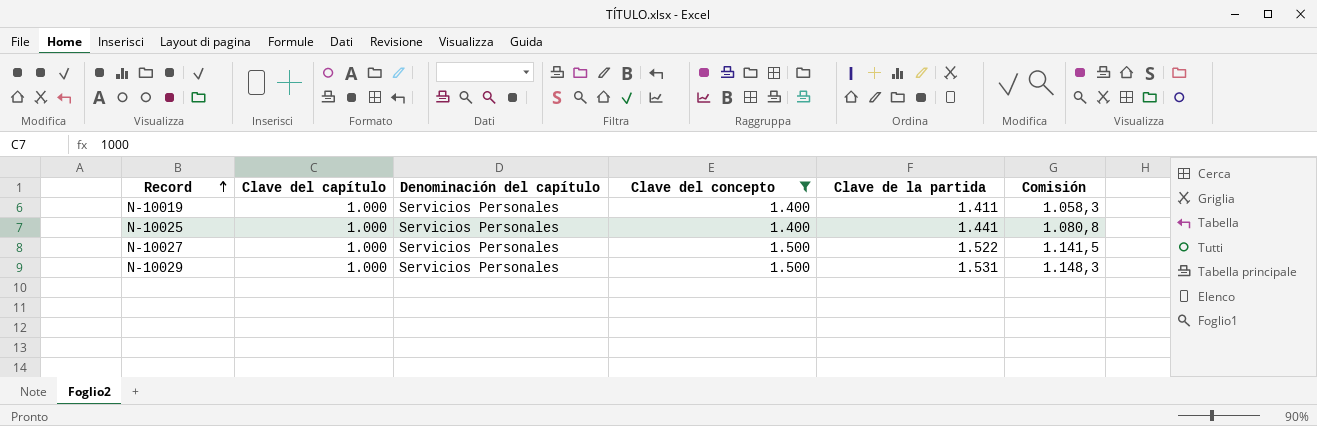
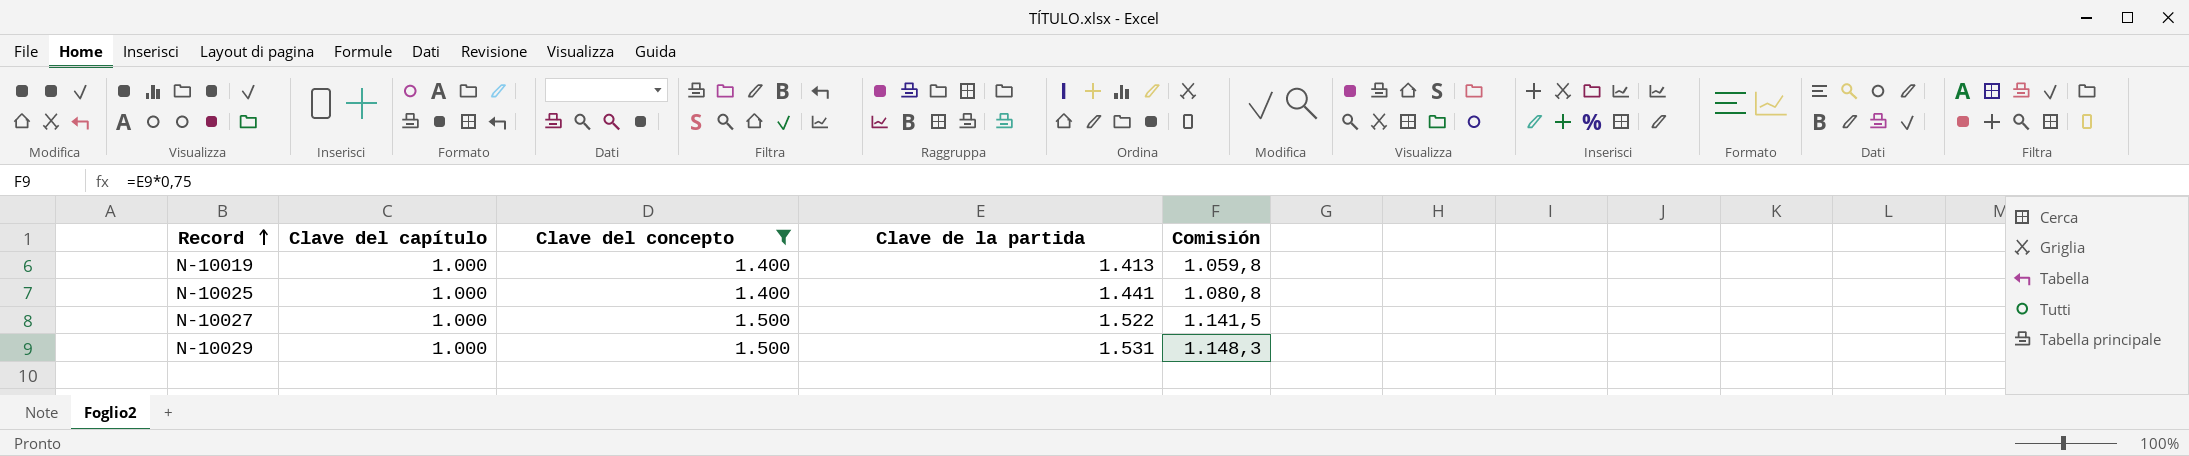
column Denominación del capítulo | position: 3 -> none
N-10019 | Clave de la partida: 1.411 -> 1.413
N-10019 | Comisión: 1.058,3 -> 1.059,8

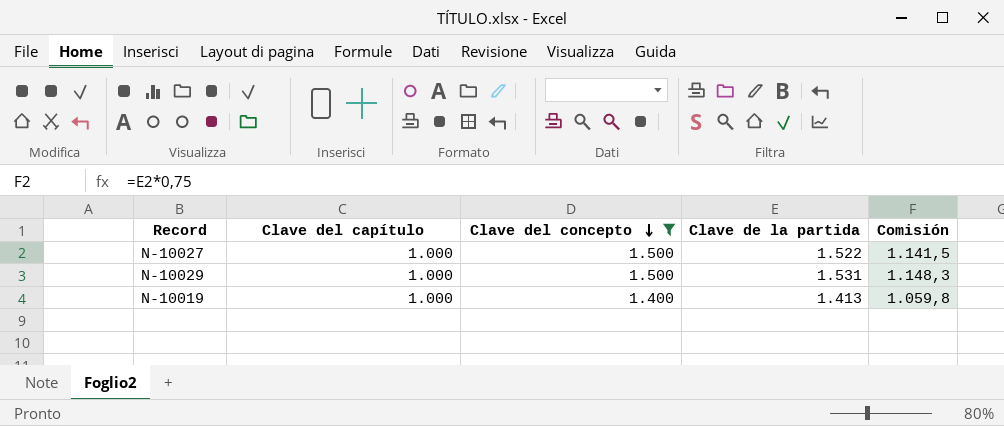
row order: Record ascending -> Clave del concepto descending
row N-10025: 1.000 | 1.400 | 1.441 | 1.080,8 -> none

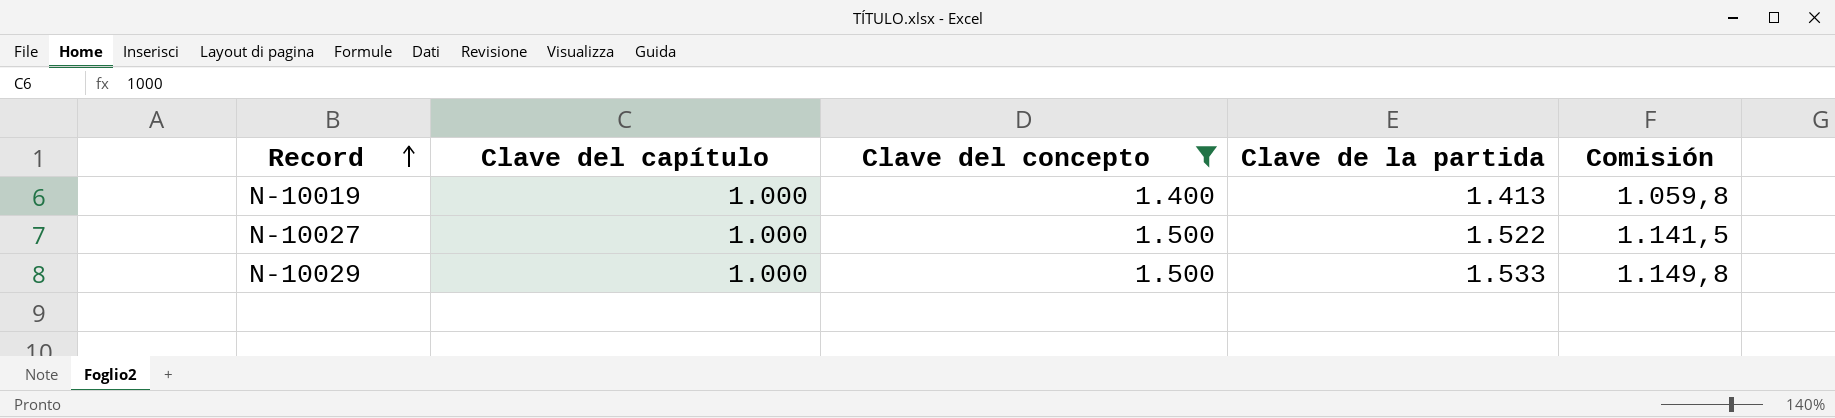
row order: Clave del concepto descending -> Record ascending
N-10029 | Clave de la partida: 1.531 -> 1.533
N-10029 | Comisión: 1.148,3 -> 1.149,8

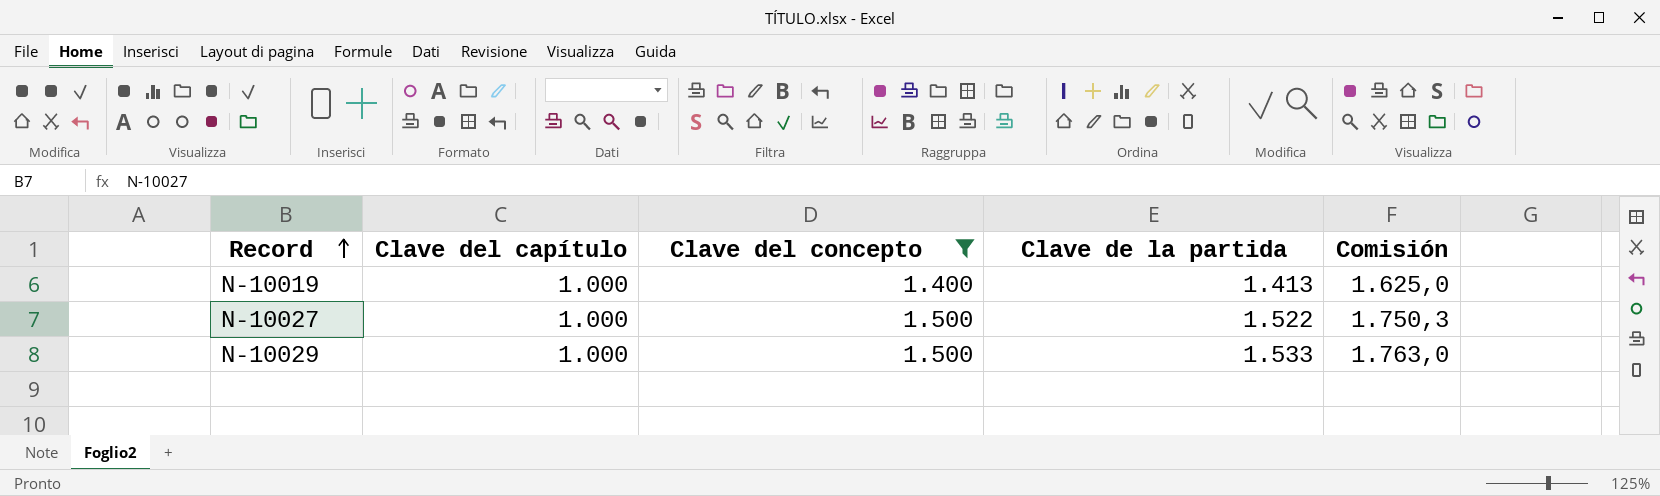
column Comisión | formula: [Clave de la partida] * 0,75 -> [Clave de la partida] * 1,15

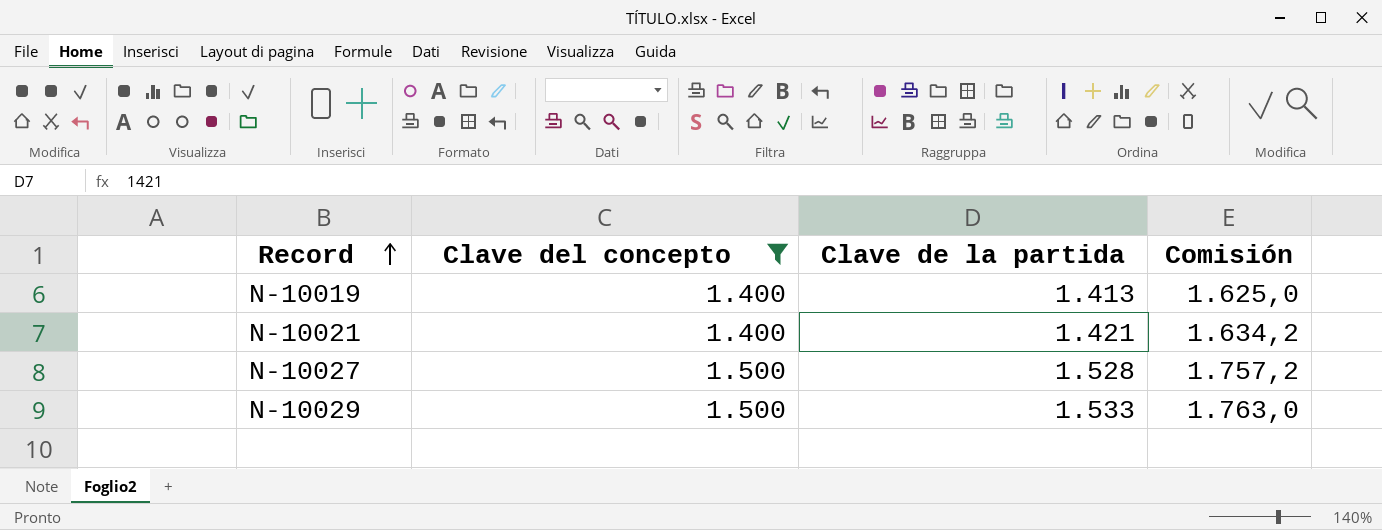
column Clave del capítulo | position: 2 -> none
row N-10021: none -> 1.400 | 1.421 | 1.634,2
N-10027 | Clave de la partida: 1.522 -> 1.528
N-10027 | Comisión: 1.750,3 -> 1.757,2

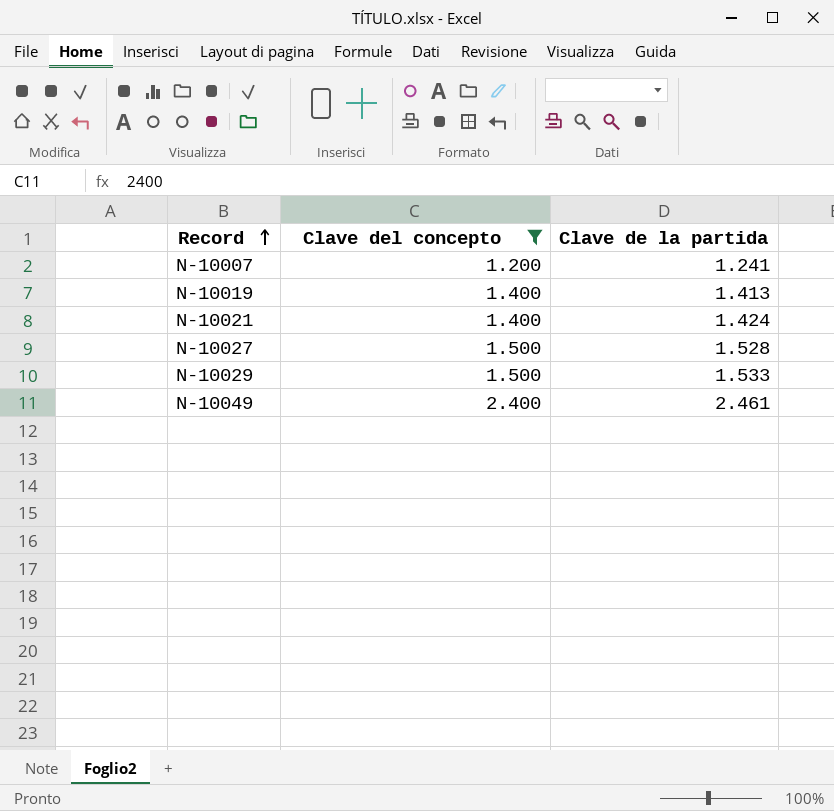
column Comisión | formula: [Clave de la partida] * 1,15 -> none
row N-10007: none -> 1.200 | 1.241
N-10021 | Clave de la partida: 1.421 -> 1.424
row N-10049: none -> 2.400 | 2.461

